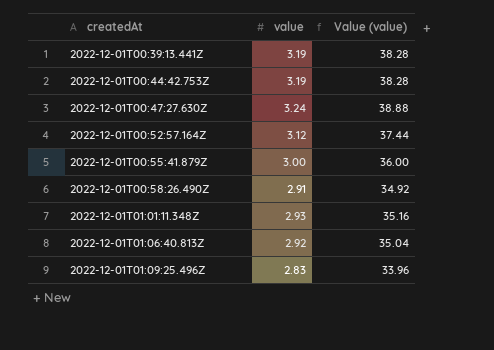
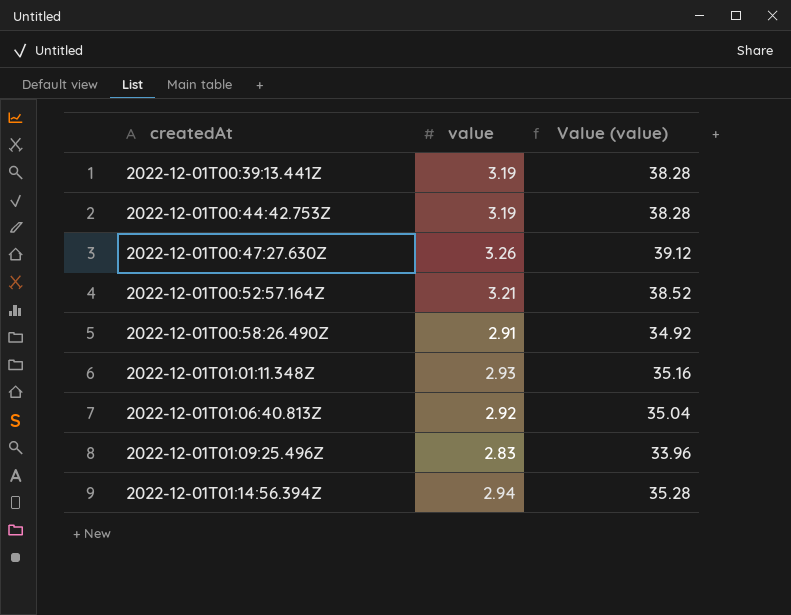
row 2022-12-01T00:55:41.879Z: 3.00 | 36.00 -> none
2022-12-01T00:47:27.630Z | value: 3.24 -> 3.26
2022-12-01T00:47:27.630Z | Value (value): 38.88 -> 39.12
2022-12-01T00:52:57.164Z | value: 3.12 -> 3.21
2022-12-01T00:52:57.164Z | Value (value): 37.44 -> 38.52
row 2022-12-01T01:14:56.394Z: none -> 2.94 | 35.28

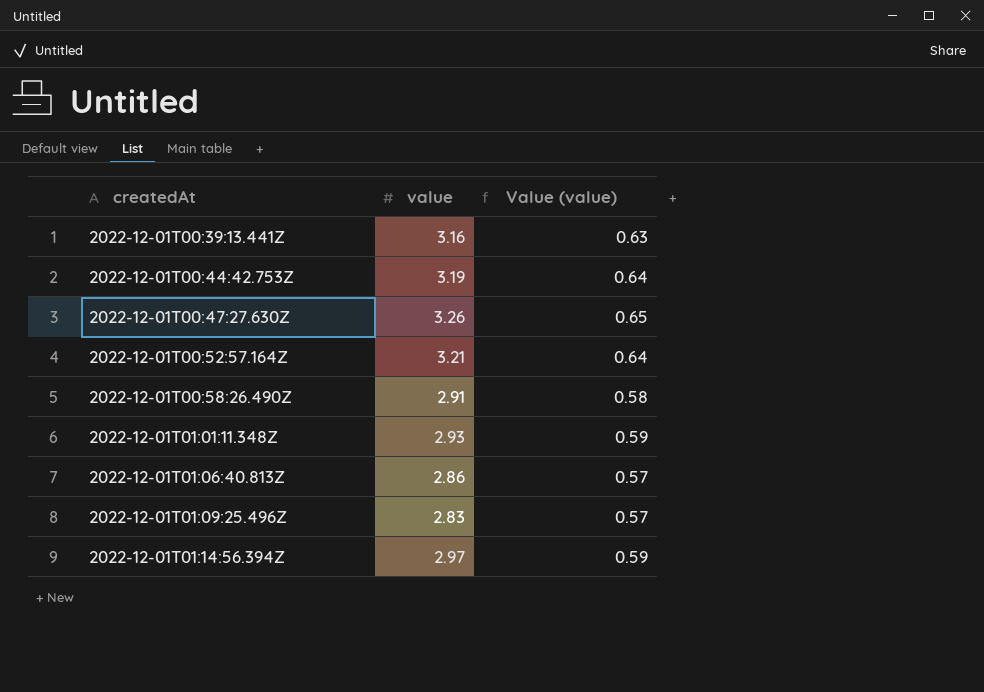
column Value (value) | formula: [value] * 12 -> [value] * 0.2
2022-12-01T00:39:13.441Z | value: 3.19 -> 3.16
2022-12-01T01:06:40.813Z | value: 2.92 -> 2.86
2022-12-01T01:14:56.394Z | value: 2.94 -> 2.97

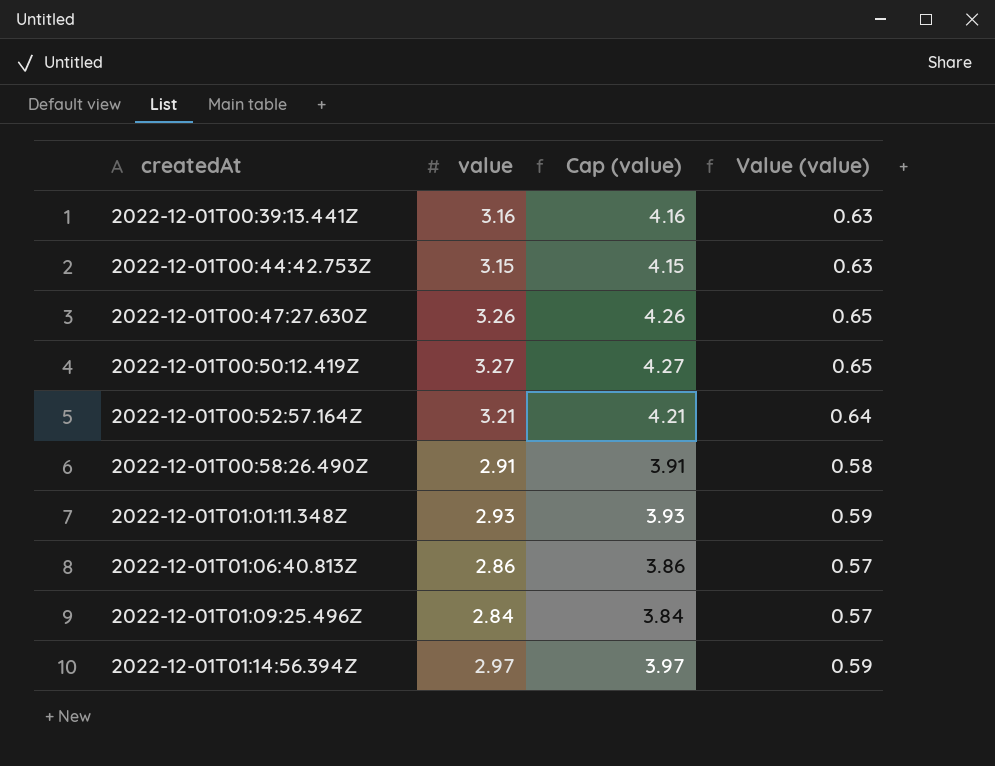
column Cap (value) | formula: none -> [value] + 1
2022-12-01T00:44:42.753Z | value: 3.19 -> 3.15
2022-12-01T00:44:42.753Z | Value (value): 0.64 -> 0.63
row 2022-12-01T00:50:12.419Z: none -> 3.27 | 4.27 | 0.65
2022-12-01T01:09:25.496Z | value: 2.83 -> 2.84

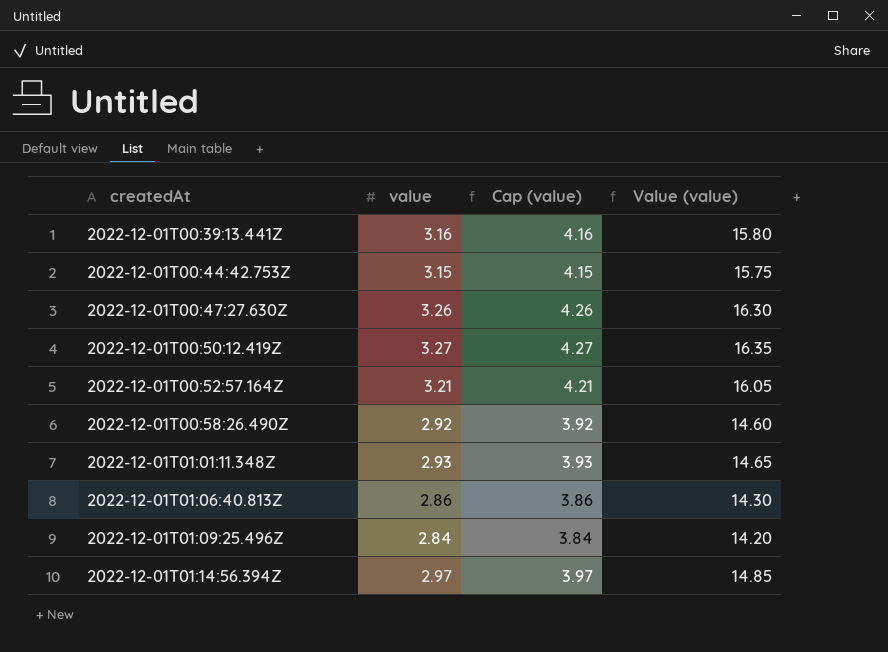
column Value (value) | formula: [value] * 0.2 -> [value] * 5
2022-12-01T00:58:26.490Z | value: 2.91 -> 2.92
2022-12-01T00:58:26.490Z | Cap (value): 3.91 -> 3.92

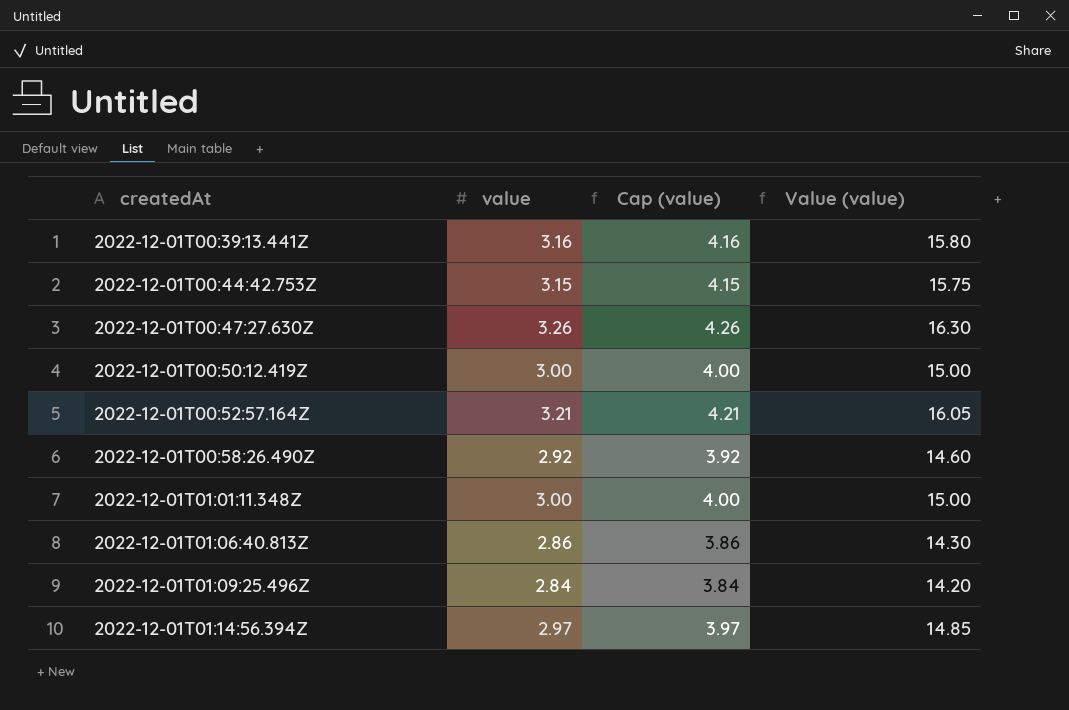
2022-12-01T00:50:12.419Z | value: 3.27 -> 3.00
2022-12-01T00:50:12.419Z | Cap (value): 4.27 -> 4.00
2022-12-01T00:50:12.419Z | Value (value): 16.35 -> 15.00
2022-12-01T01:01:11.348Z | value: 2.93 -> 3.00
2022-12-01T01:01:11.348Z | Cap (value): 3.93 -> 4.00
2022-12-01T01:01:11.348Z | Value (value): 14.65 -> 15.00

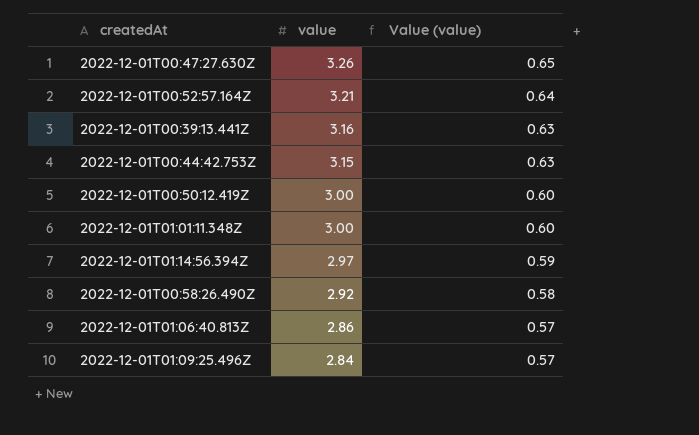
row order: createdAt ascending -> value descending
column Cap (value) | formula: [value] + 1 -> none
column Value (value) | formula: [value] * 5 -> [value] * 0.2

